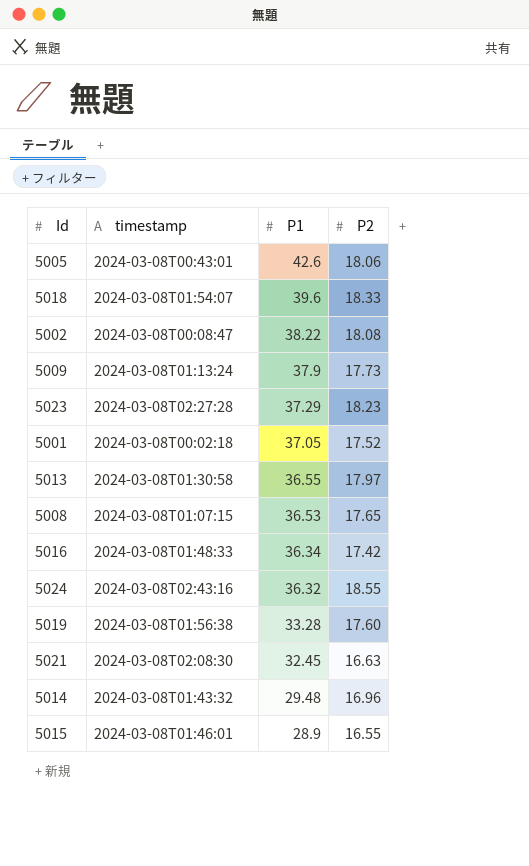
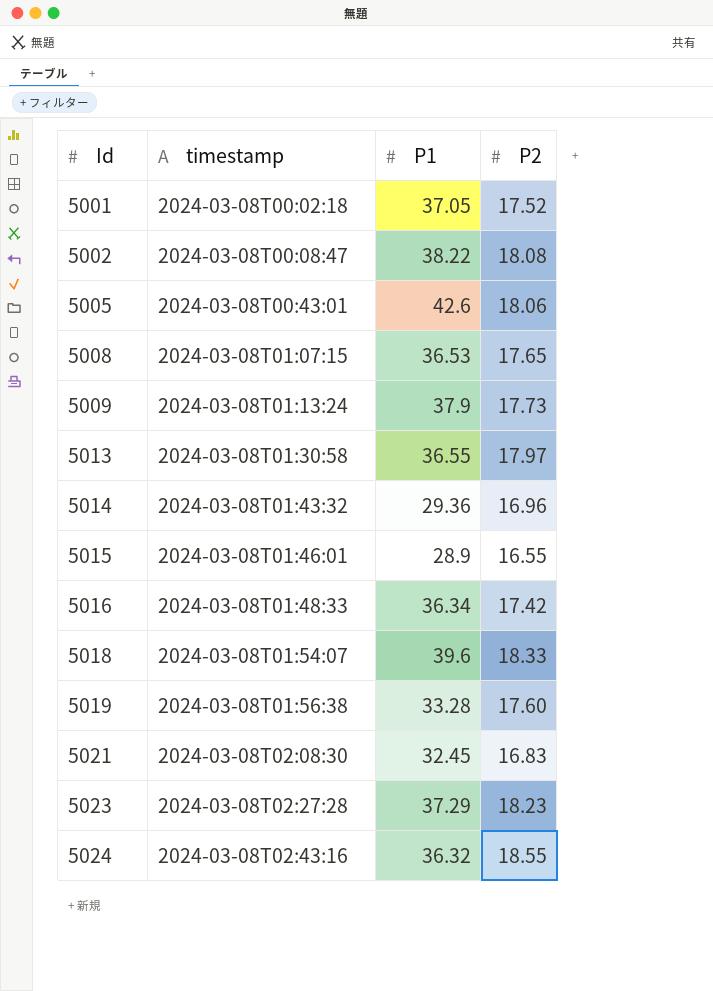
row order: P1 descending -> Id ascending
5014 | P1: 29.48 -> 29.36
5021 | P2: 16.63 -> 16.83

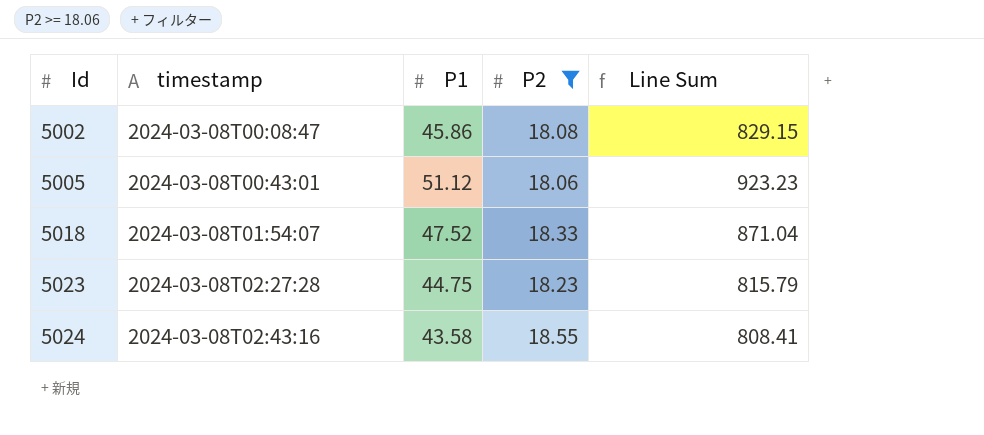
filter: none -> P2 >= 18.06
column Line Sum | formula: none -> [P1] * [P2]
5002 | P1: 38.22 -> 45.86
5005 | P1: 42.6 -> 51.12
5018 | P1: 39.6 -> 47.52
5023 | P1: 37.29 -> 44.75
5024 | P1: 36.32 -> 43.58

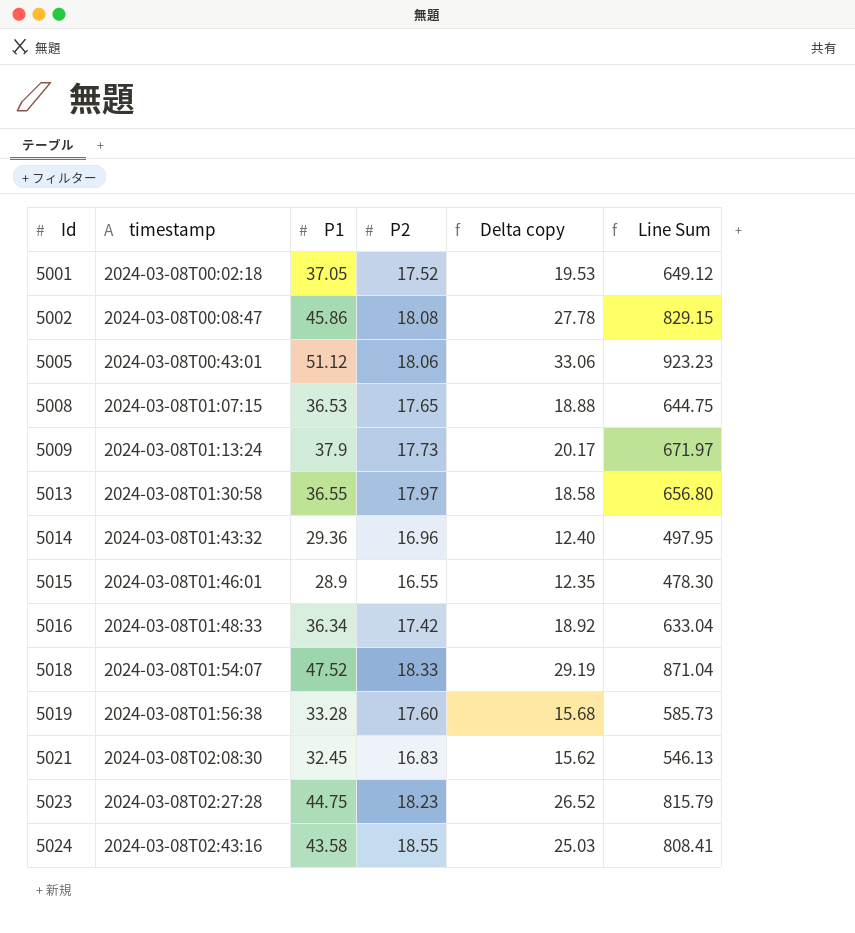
filter: P2 >= 18.06 -> none
column Delta copy | formula: none -> [P1] - [P2]

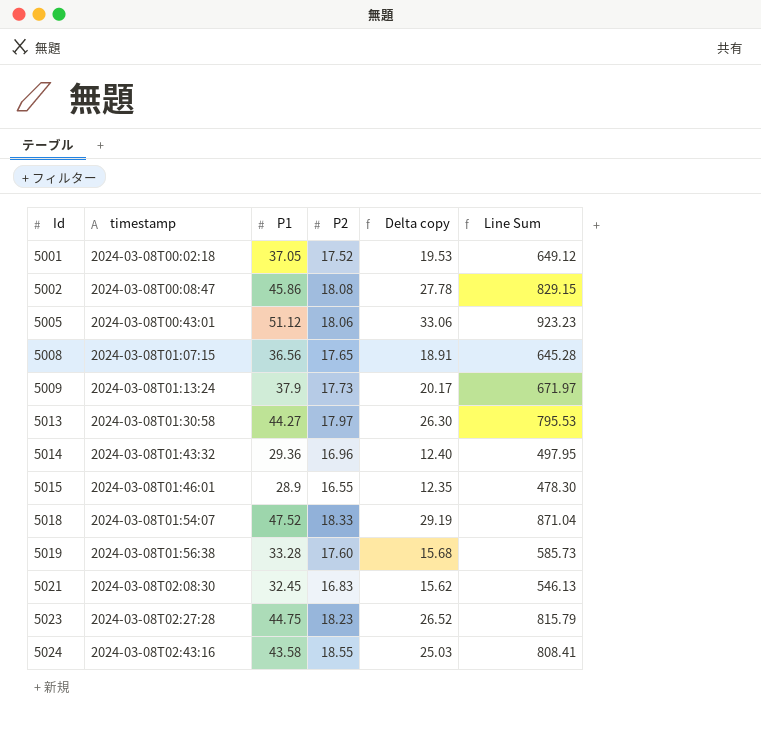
row 5016: 2024-03-08T01:48:33 | 36.34 | 17.42 | 18.92 | 633.04 -> none
5008 | P1: 36.53 -> 36.56
5008 | Delta copy: 18.88 -> 18.91
5008 | Line Sum: 644.75 -> 645.28
5013 | P1: 36.55 -> 44.27
5013 | Delta copy: 18.58 -> 26.30
5013 | Line Sum: 656.80 -> 795.53

